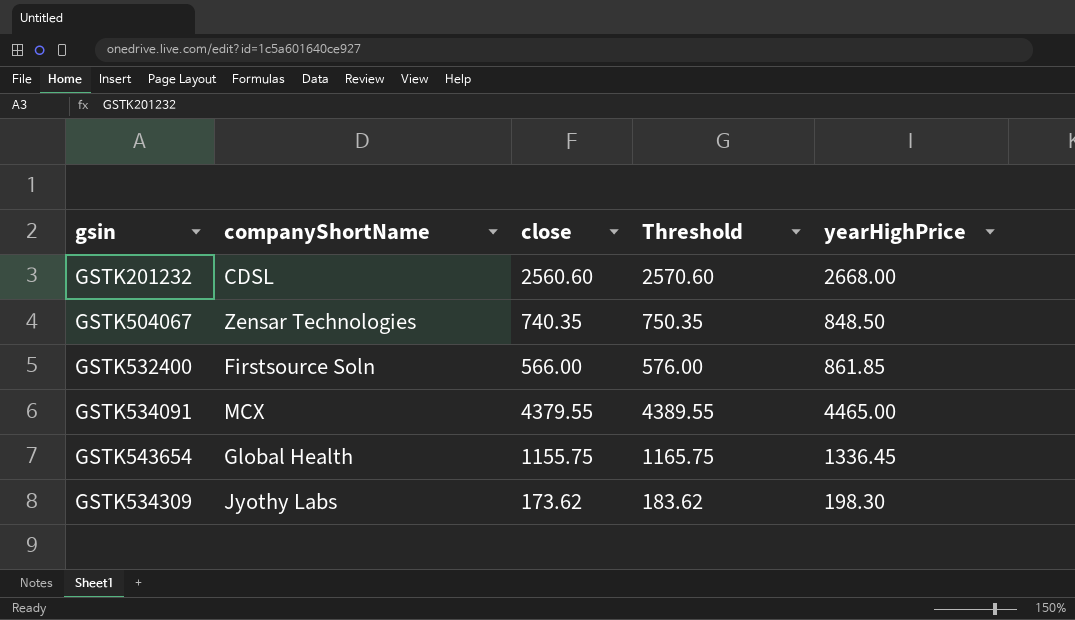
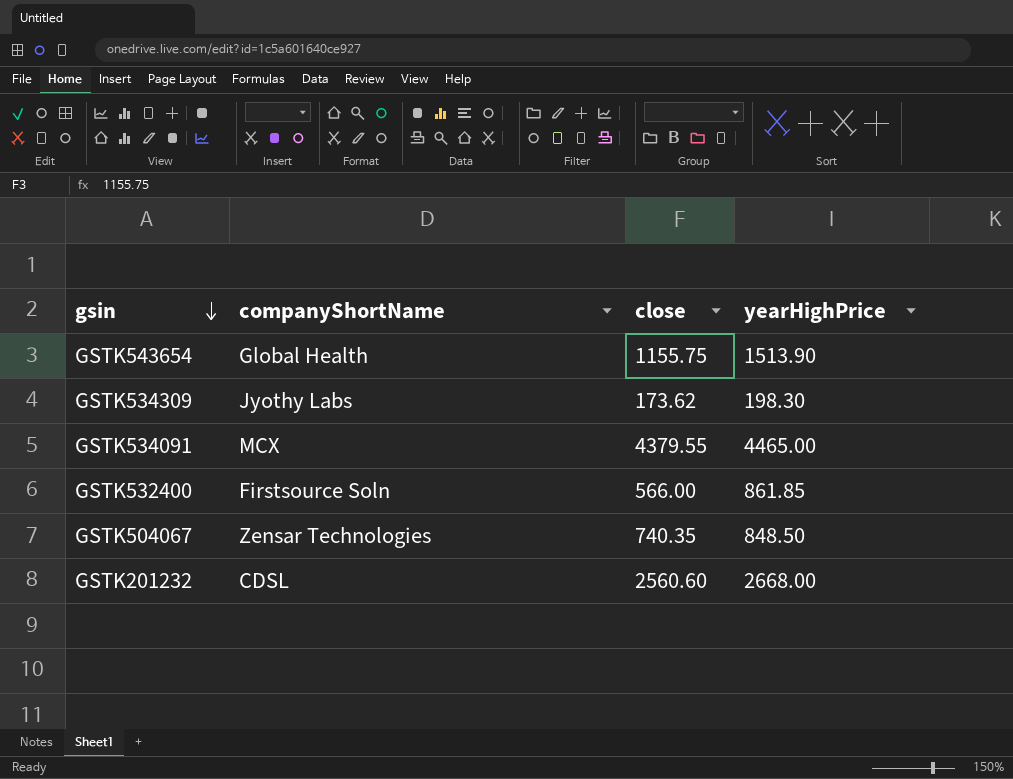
row order: none -> gsin descending
column Threshold | formula: [close] + 10 -> none
GSTK543654 | yearHighPrice: 1336.45 -> 1513.90

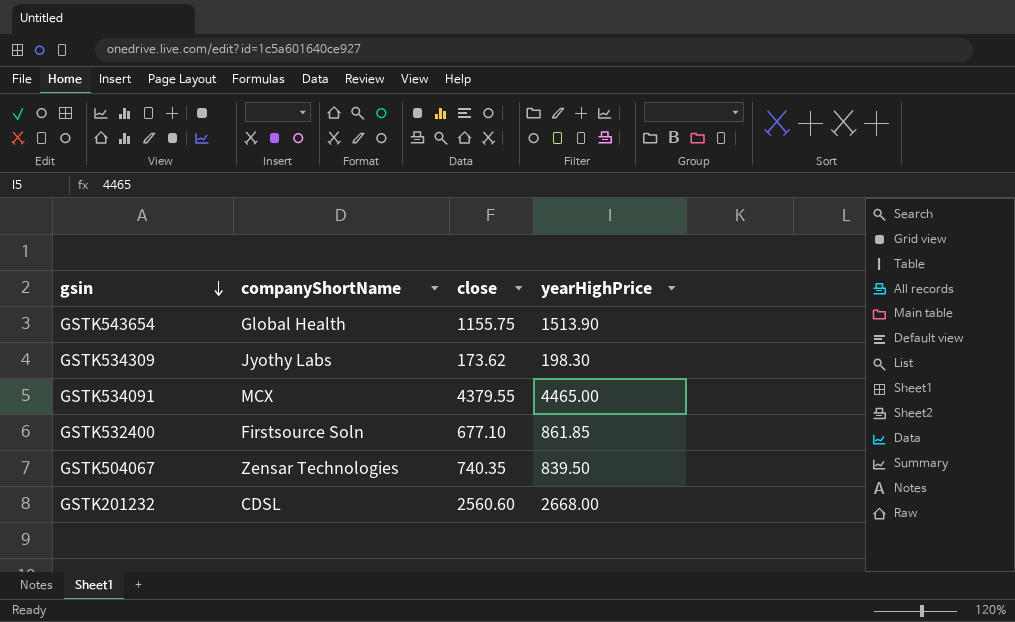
GSTK532400 | close: 566.00 -> 677.10
GSTK504067 | yearHighPrice: 848.50 -> 839.50

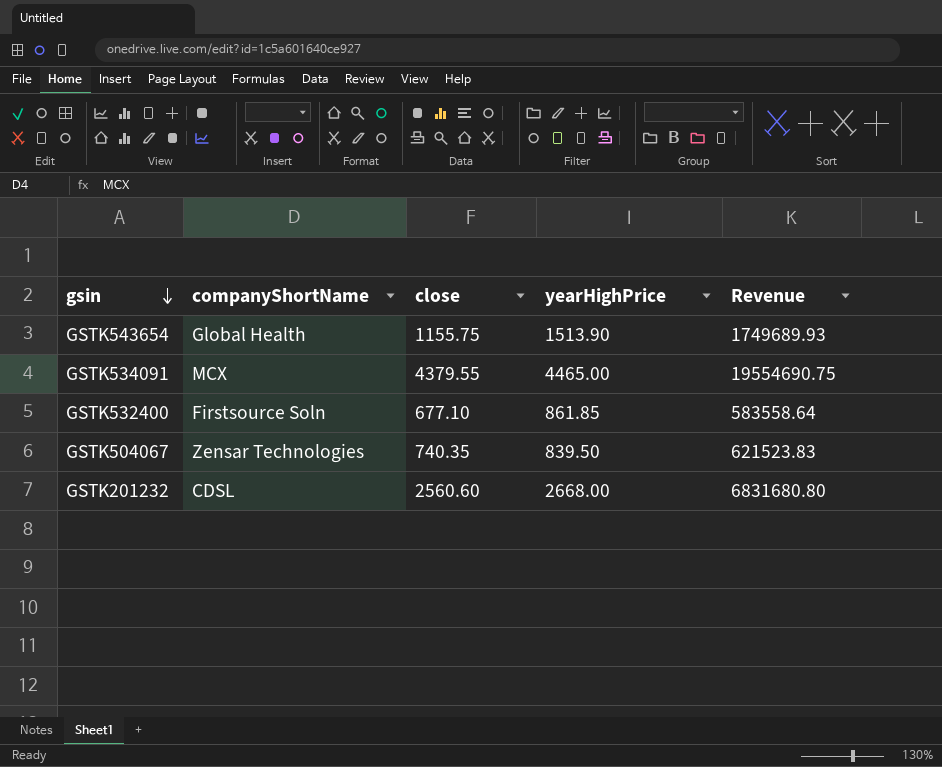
column Revenue | formula: none -> [close] * [yearHighPrice]
row GSTK534309: Jyothy Labs | 173.62 | 198.30 -> none

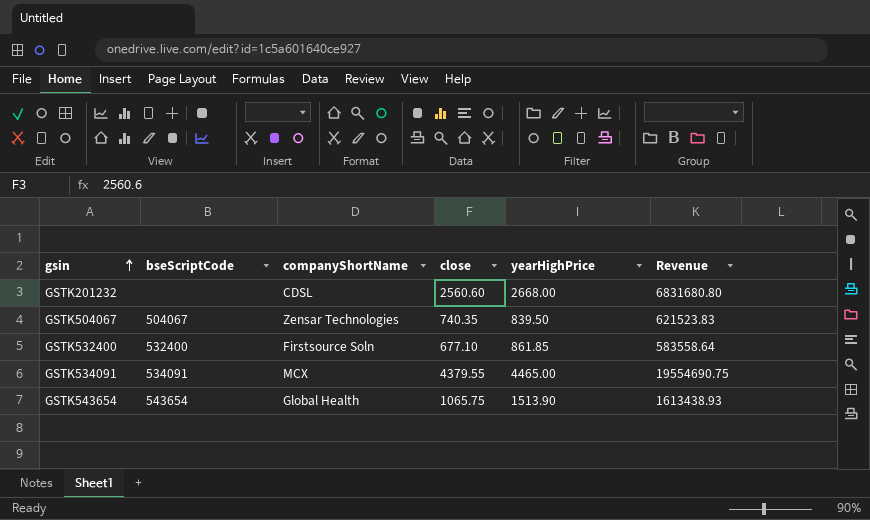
row order: gsin descending -> gsin ascending
column bseScriptCode | position: none -> 2
GSTK543654 | close: 1155.75 -> 1065.75
GSTK543654 | Revenue: 1749689.93 -> 1613438.93

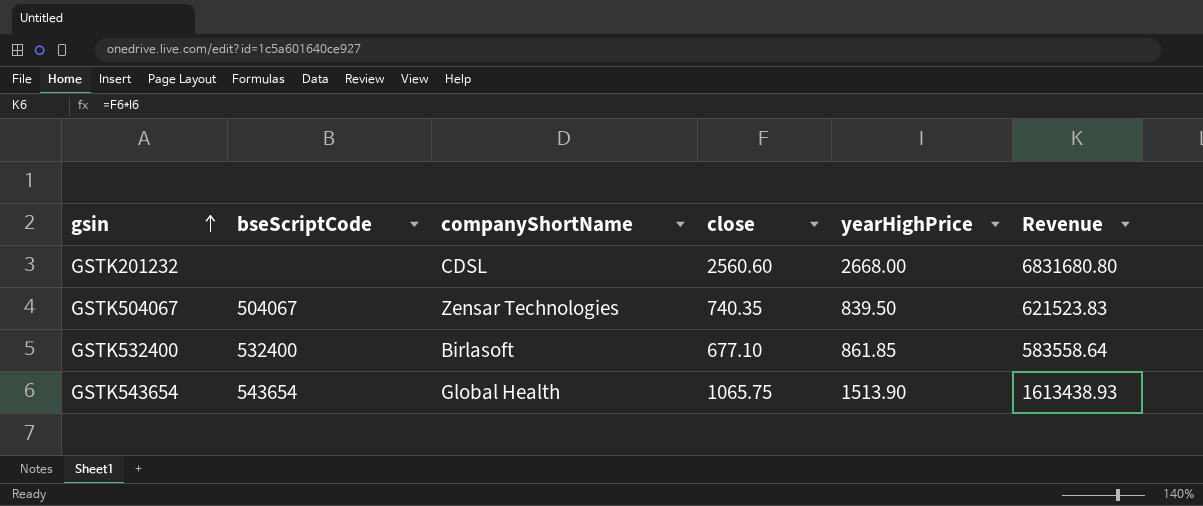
row GSTK534091: 534091 | MCX | 4379.55 | 4465.00 | 19554690.75 -> none
GSTK532400 | companyShortName: Firstsource Soln -> Birlasoft

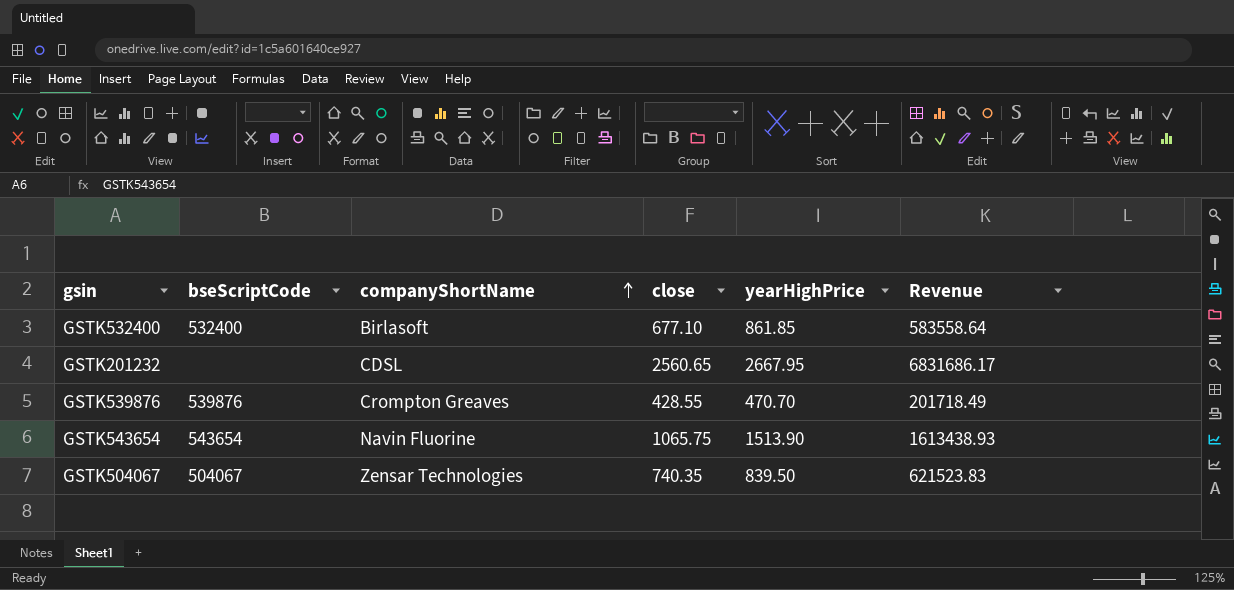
row order: gsin ascending -> companyShortName ascending
GSTK201232 | close: 2560.60 -> 2560.65
GSTK201232 | yearHighPrice: 2668.00 -> 2667.95
GSTK201232 | Revenue: 6831680.80 -> 6831686.17
row GSTK539876: none -> 539876 | Crompton Greaves | 428.55 | 470.70 | 201718.49
GSTK543654 | companyShortName: Global Health -> Navin Fluorine

